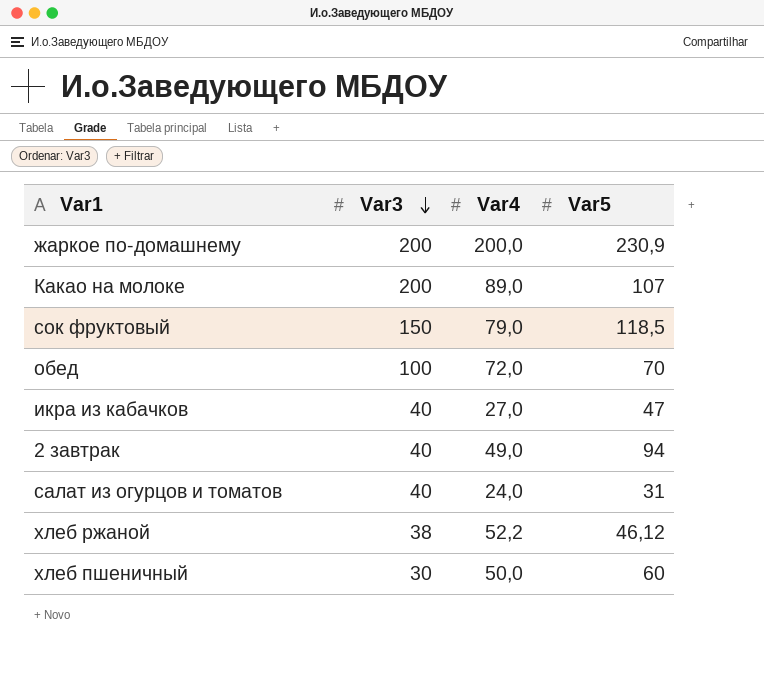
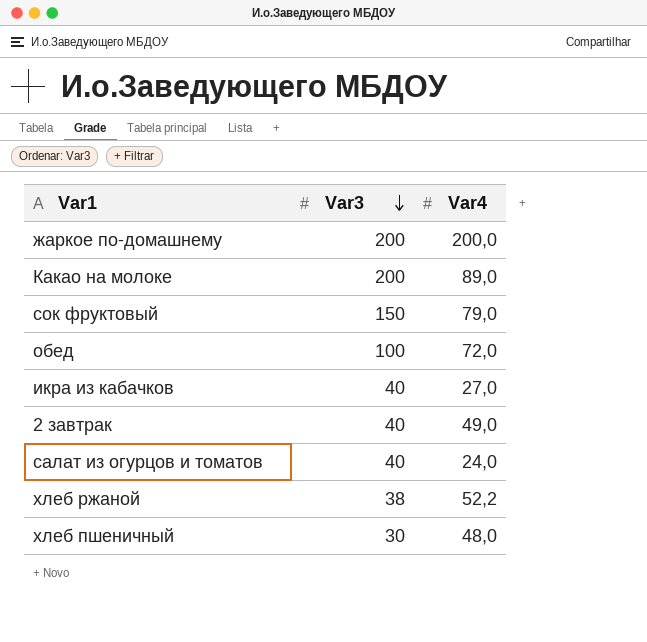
column Var5 | position: 4 -> none
хлеб пшеничный | Var4: 50,0 -> 48,0

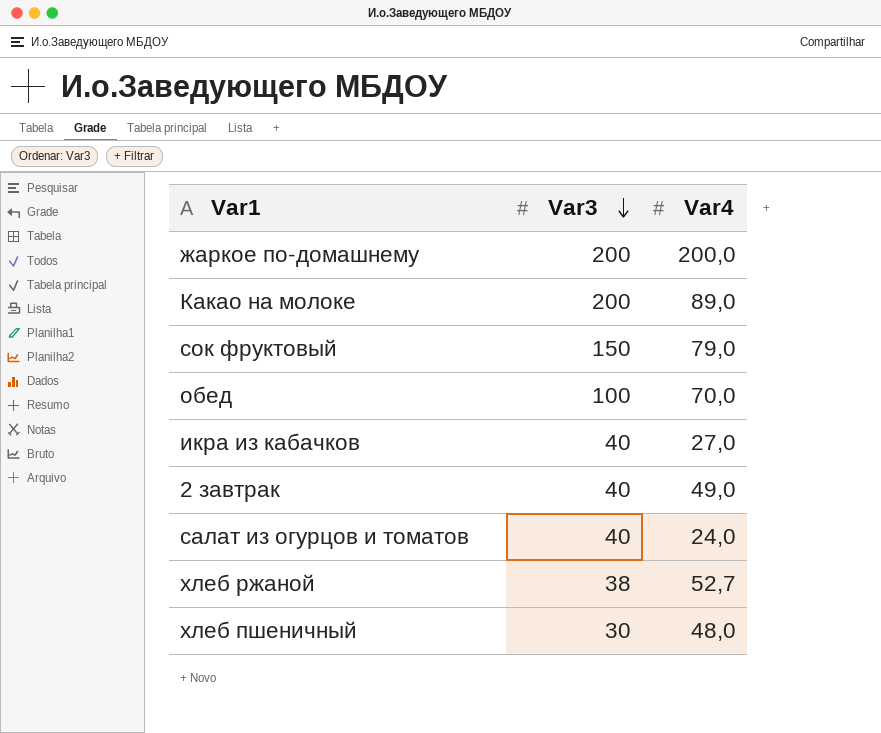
обед | Var4: 72,0 -> 70,0
хлеб ржаной | Var4: 52,2 -> 52,7

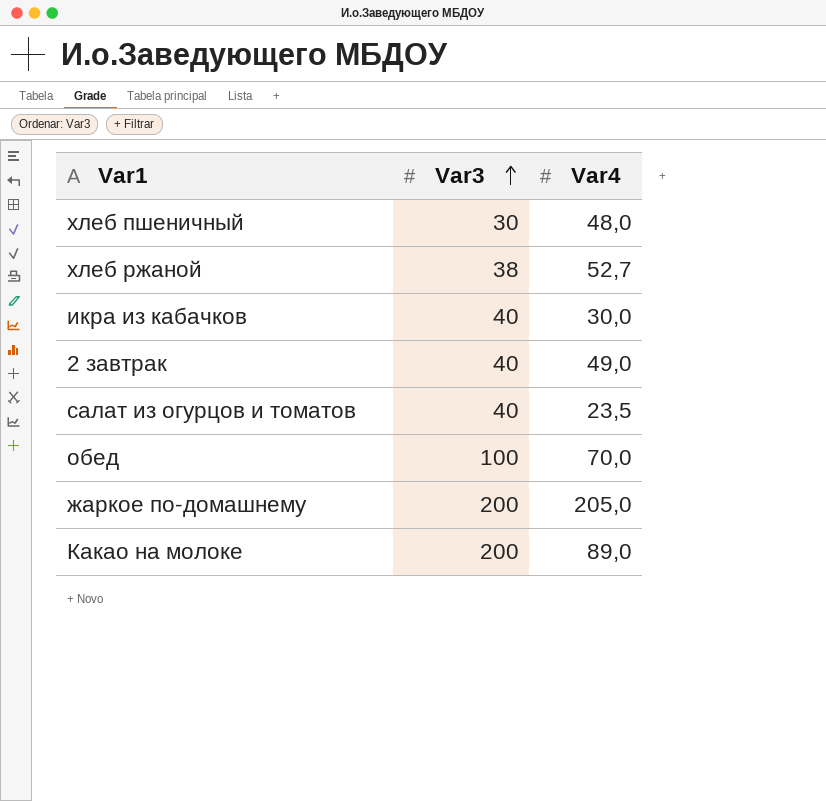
row order: Var3 descending -> Var3 ascending
row сок фруктовый: 150 | 79,0 -> none
икра из кабачков | Var4: 27,0 -> 30,0
салат из огурцов и томатов | Var4: 24,0 -> 23,5
жаркое по-домашнему | Var4: 200,0 -> 205,0

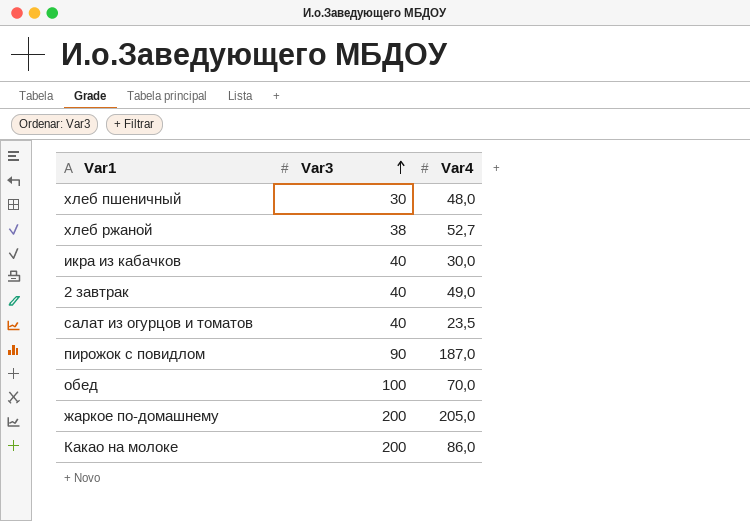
row пирожок с повидлом: none -> 90 | 187,0
Какао на молоке | Var4: 89,0 -> 86,0

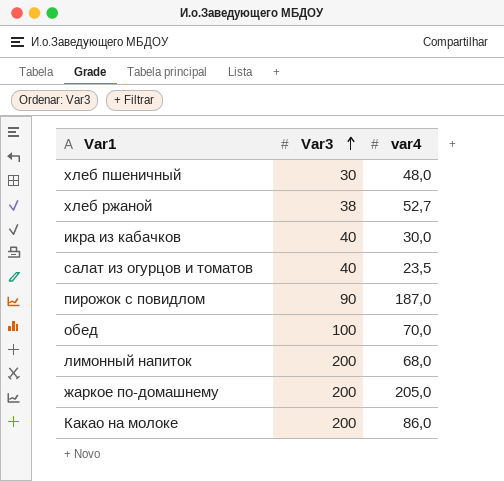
column name: Var4 -> var4
row 2 завтрак: 40 | 49,0 -> none
row лимонный напиток: none -> 200 | 68,0

